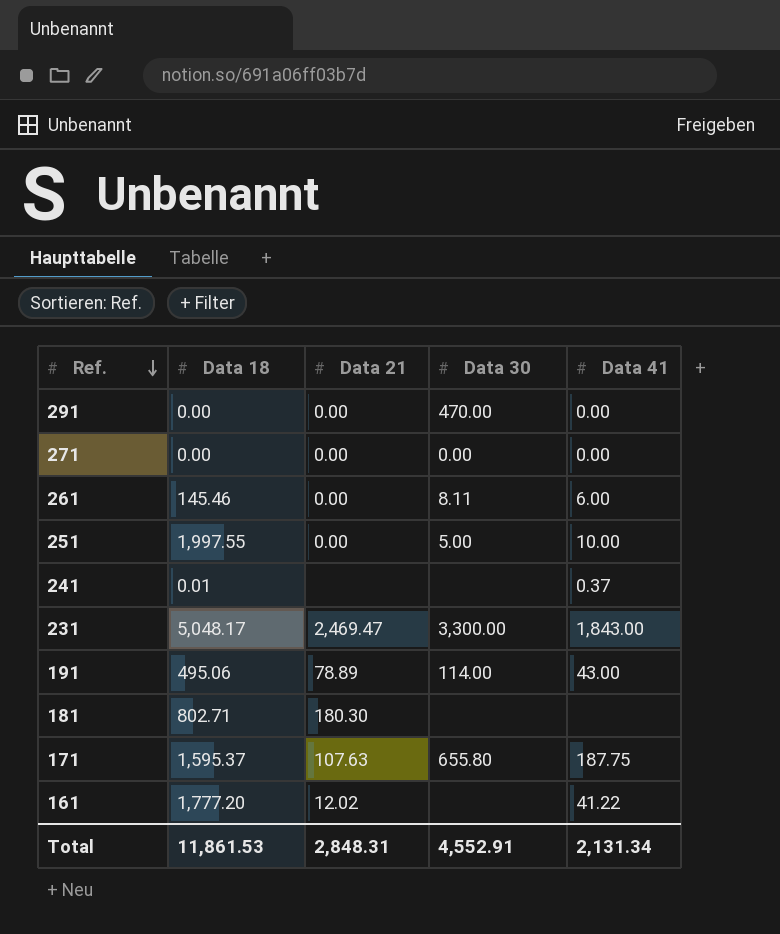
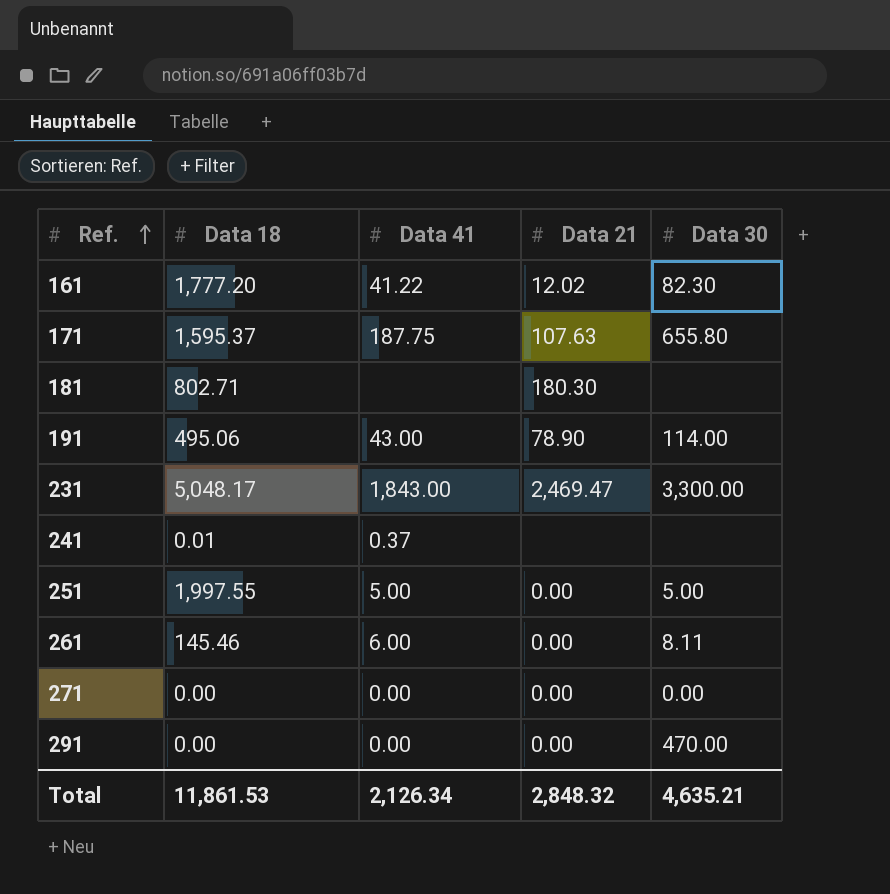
row order: Ref. descending -> Ref. ascending
column Data 41 | position: 5 -> 3
161 | Data 30: none -> 82.30
191 | Data 21: 78.89 -> 78.90
251 | Data 41: 10.00 -> 5.00
Total | Data 41: 2,131.34 -> 2,126.34
Total | Data 21: 2,848.31 -> 2,848.32
Total | Data 30: 4,552.91 -> 4,635.21

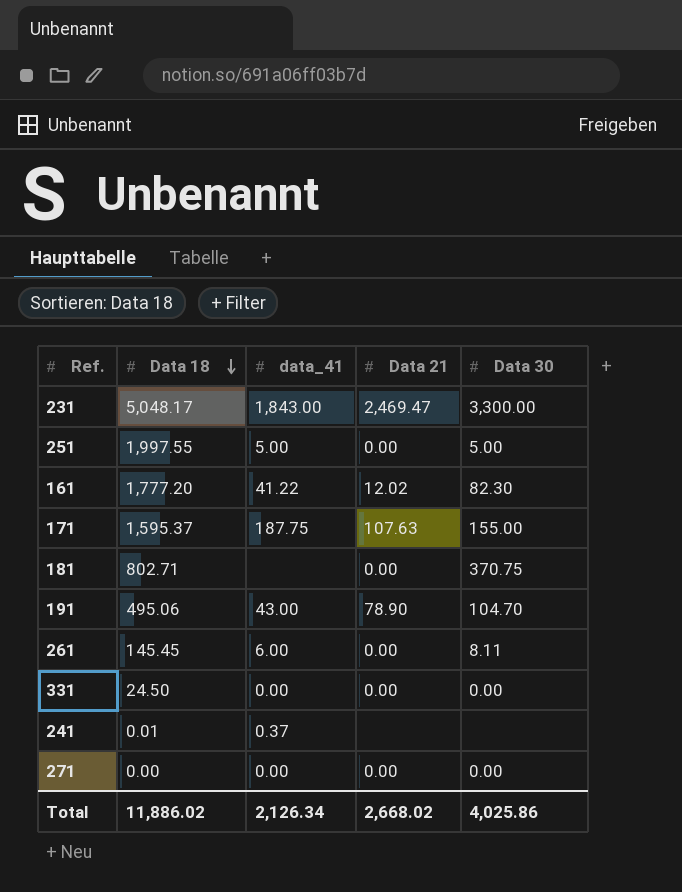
row order: Ref. ascending -> Data 18 descending
column name: Data 41 -> data_41
row 291: 0.00 | 0.00 | 0.00 | 470.00 -> none
171 | Data 30: 655.80 -> 155.00
181 | Data 21: 180.30 -> 0.00
181 | Data 30: none -> 370.75
191 | Data 30: 114.00 -> 104.70
261 | Data 18: 145.46 -> 145.45
row 331: none -> 24.50 | 0.00 | 0.00 | 0.00
Total | Data 18: 11,861.53 -> 11,886.02
Total | Data 21: 2,848.32 -> 2,668.02
Total | Data 30: 4,635.21 -> 4,025.86

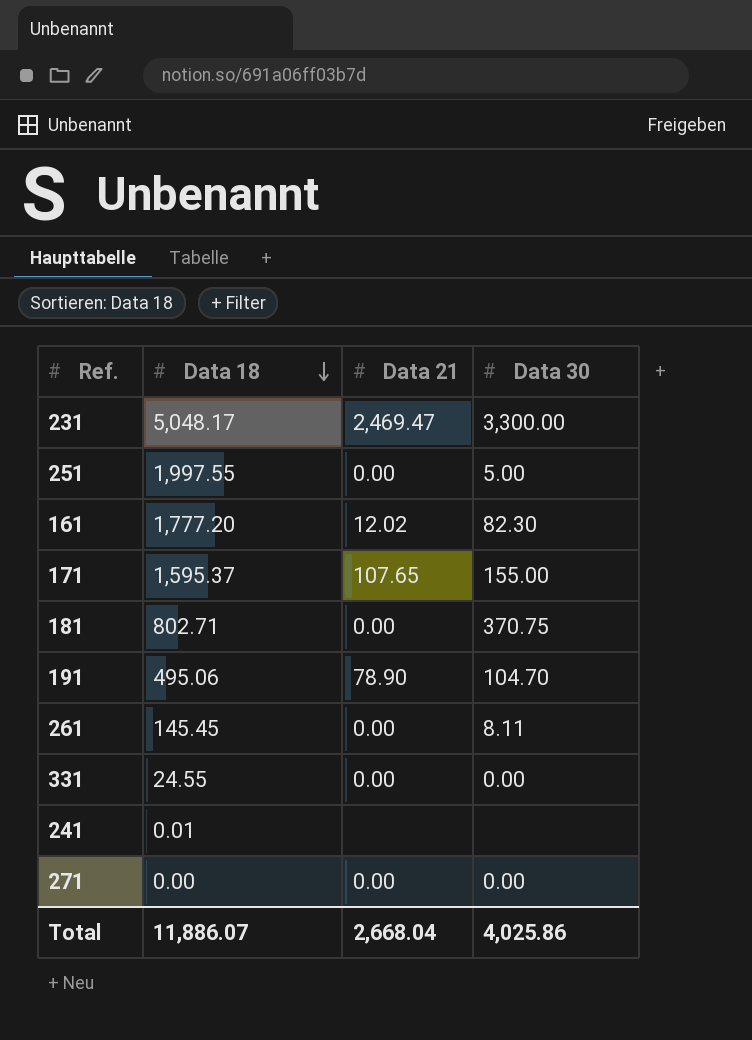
column data_41 | position: 3 -> none
171 | Data 21: 107.63 -> 107.65
331 | Data 18: 24.50 -> 24.55
Total | Data 18: 11,886.02 -> 11,886.07
Total | Data 21: 2,668.02 -> 2,668.04

